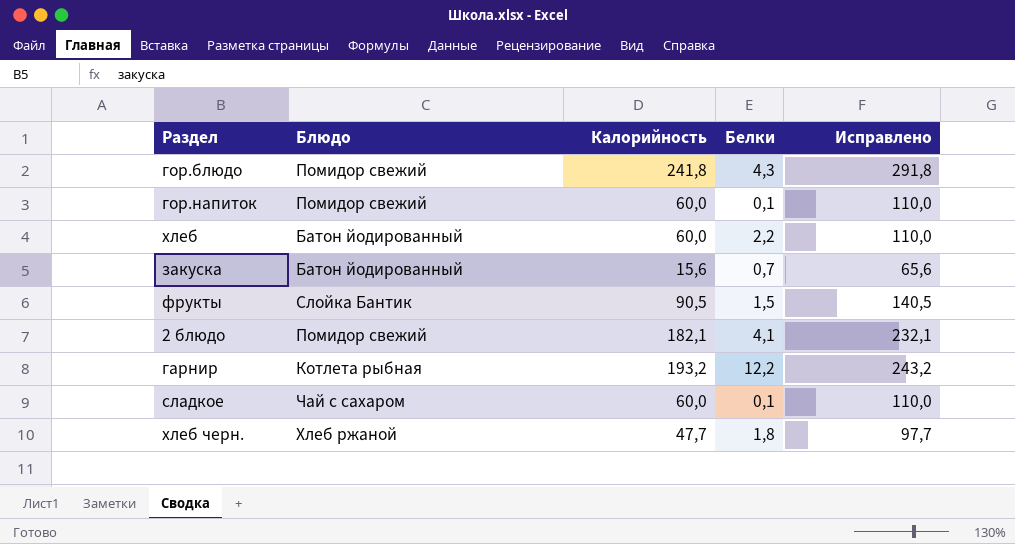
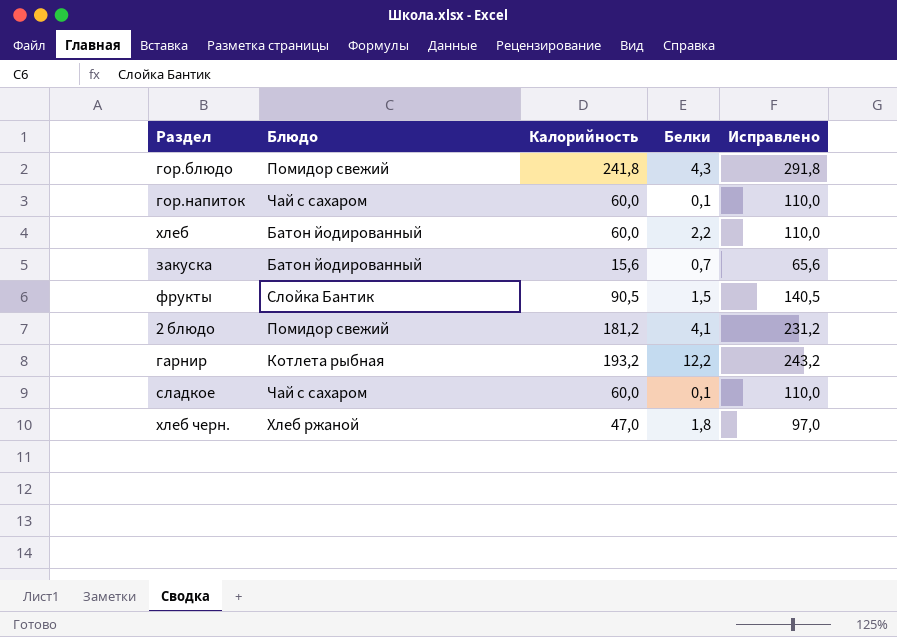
гор.напиток | Блюдо: Помидор свежий -> Чай с сахаром
2 блюдо | Калорийность: 182,1 -> 181,2
2 блюдо | Исправлено: 232,1 -> 231,2
хлеб черн. | Калорийность: 47,7 -> 47,0
хлеб черн. | Исправлено: 97,7 -> 97,0

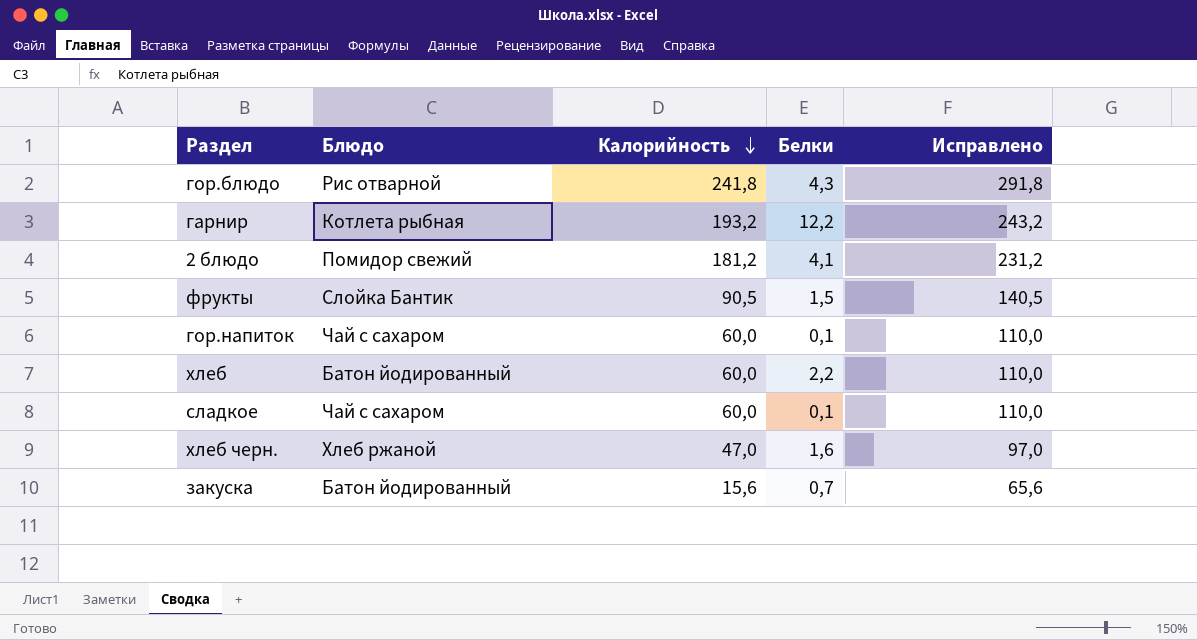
row order: none -> Калорийность descending
гор.блюдо | Блюдо: Помидор свежий -> Рис отварной
хлеб черн. | Белки: 1,8 -> 1,6

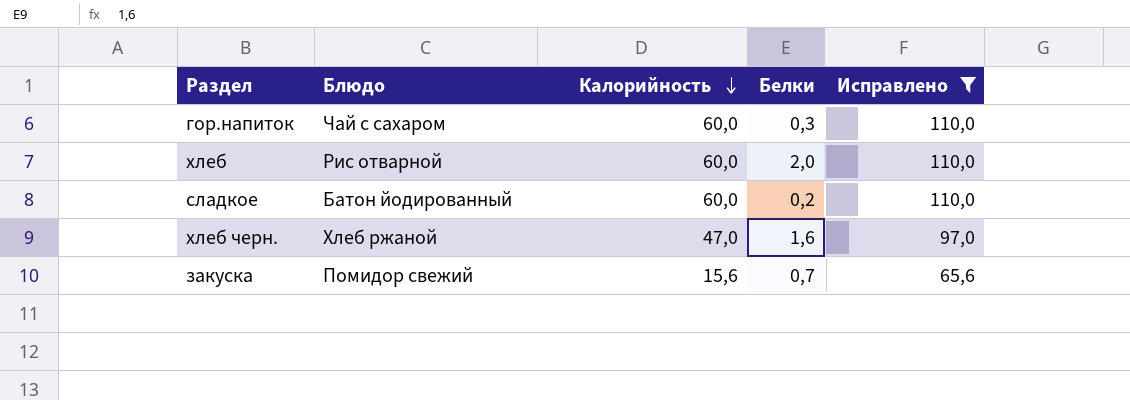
filter: none -> Исправлено <= 110,0
гор.напиток | Белки: 0,1 -> 0,3
хлеб | Блюдо: Батон йодированный -> Рис отварной
хлеб | Белки: 2,2 -> 2,0
сладкое | Блюдо: Чай с сахаром -> Батон йодированный
сладкое | Белки: 0,1 -> 0,2
закуска | Блюдо: Батон йодированный -> Помидор свежий

